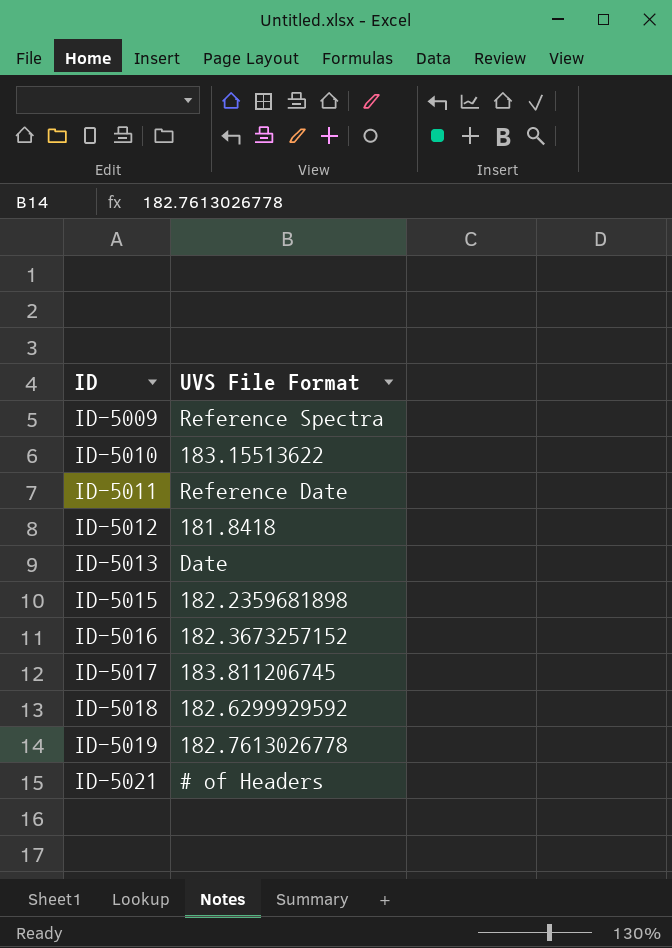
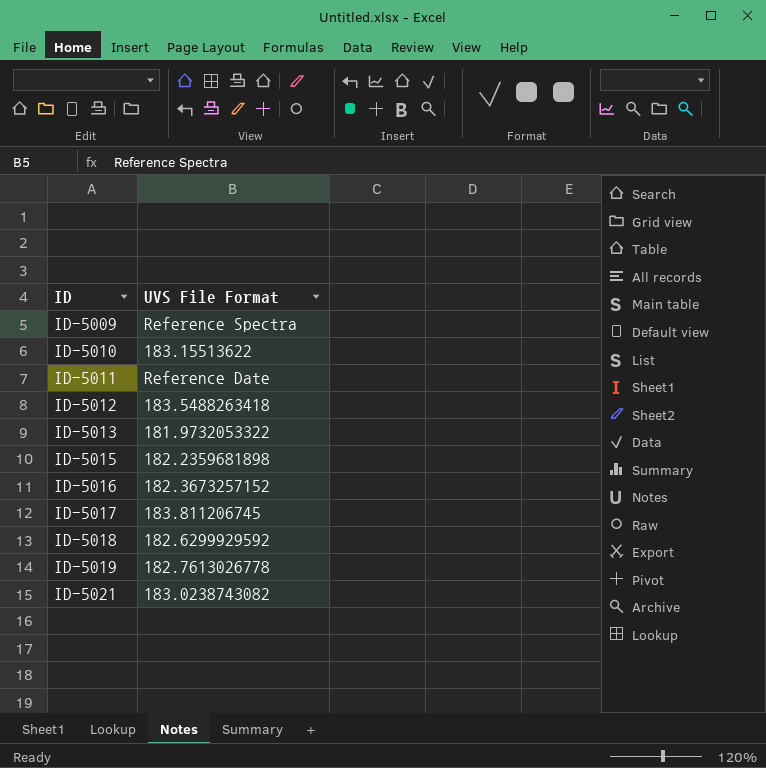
ID-5012 | UVS File Format: 181.8418 -> 183.5488263418
ID-5013 | UVS File Format: Date -> 181.9732053322
ID-5021 | UVS File Format: # of Headers -> 183.0238743082

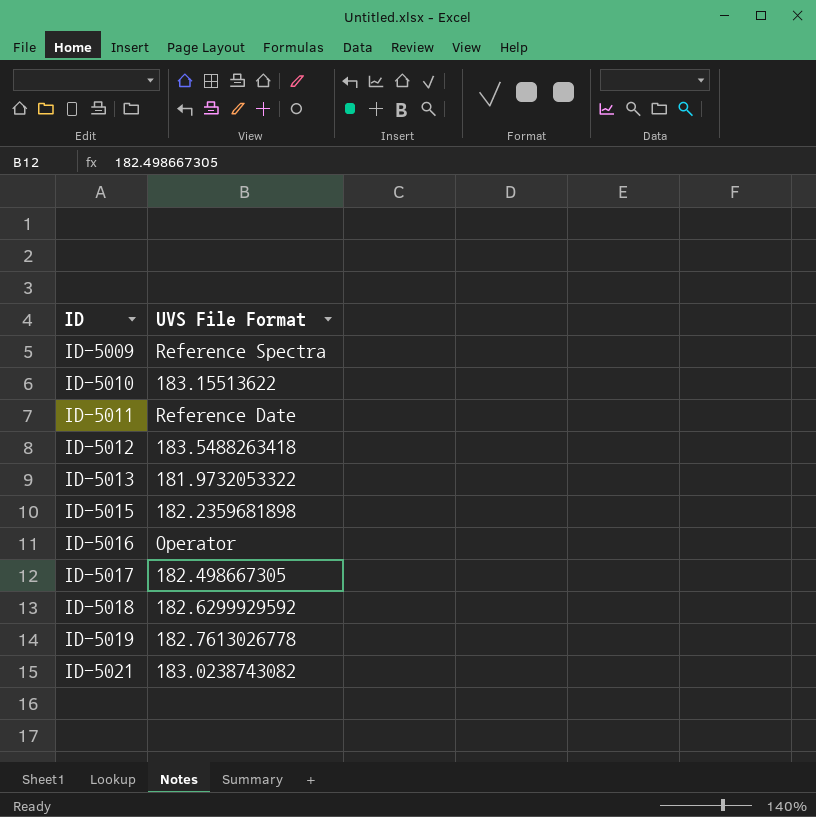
ID-5016 | UVS File Format: 182.3673257152 -> Operator
ID-5017 | UVS File Format: 183.811206745 -> 182.498667305

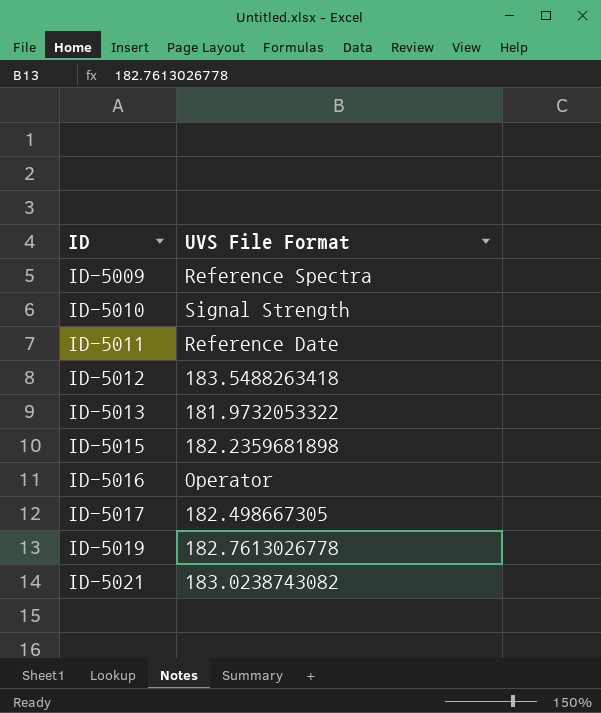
row ID-5018: 182.6299929592 -> none
ID-5010 | UVS File Format: 183.15513622 -> Signal Strength

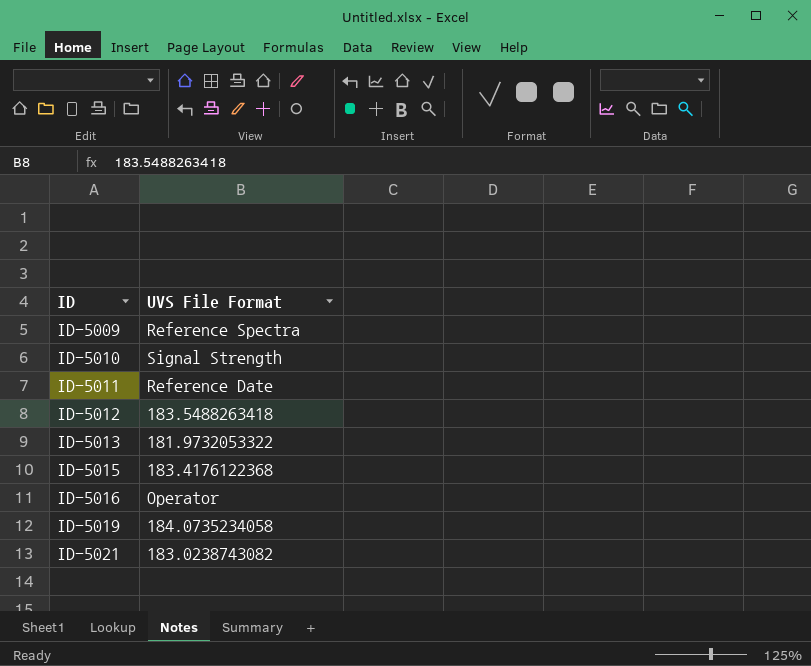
row ID-5017: 182.498667305 -> none
ID-5015 | UVS File Format: 182.2359681898 -> 183.4176122368
ID-5019 | UVS File Format: 182.7613026778 -> 184.0735234058

